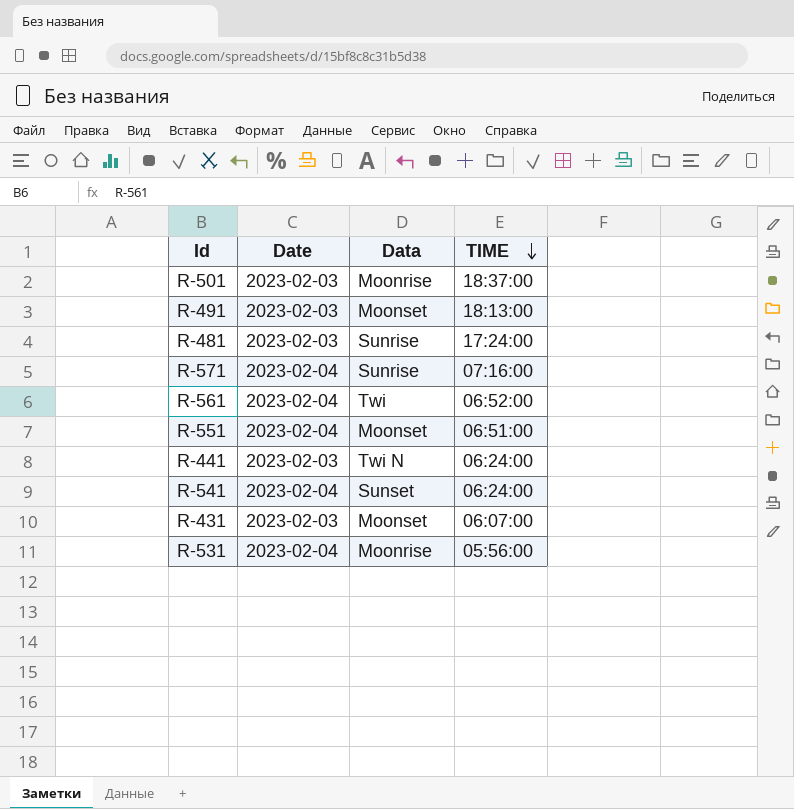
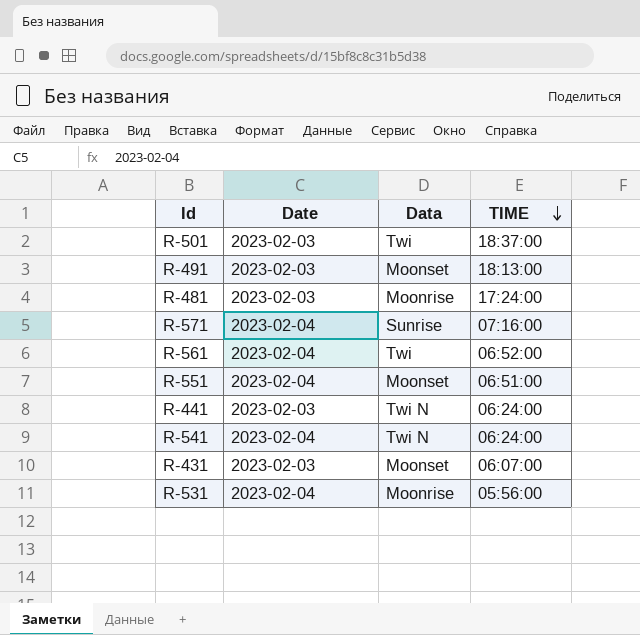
R-501 | Data: Moonrise -> Twi
R-481 | Data: Sunrise -> Moonrise
R-541 | Data: Sunset -> Twi N

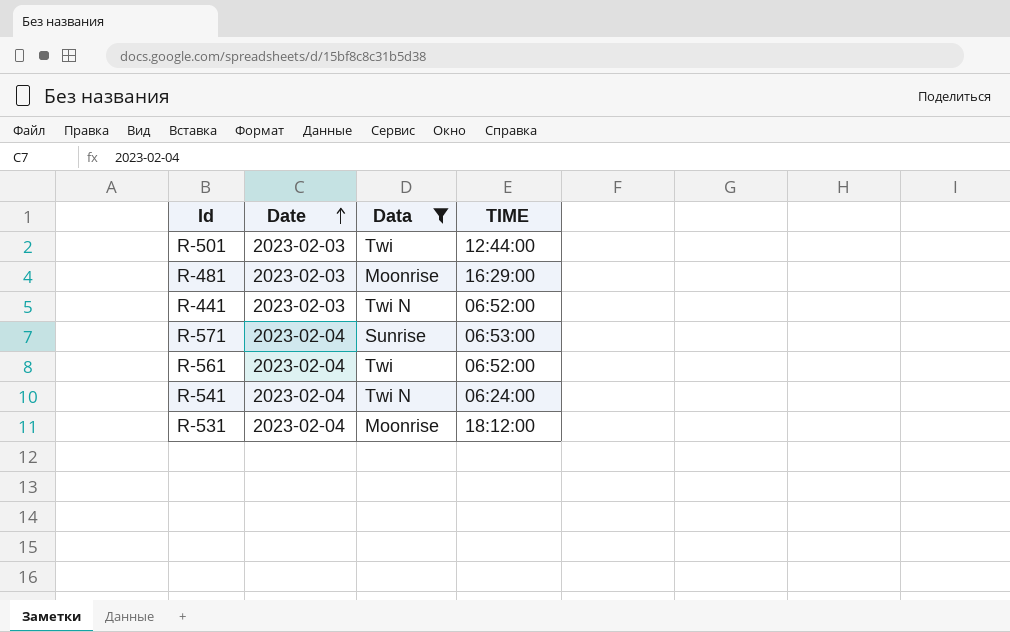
filter: none -> Data != Moonset
row order: TIME descending -> Date ascending
R-501 | TIME: 18:37:00 -> 12:44:00
R-481 | TIME: 17:24:00 -> 16:29:00
R-441 | TIME: 06:24:00 -> 06:52:00
R-571 | TIME: 07:16:00 -> 06:53:00
R-531 | TIME: 05:56:00 -> 18:12:00

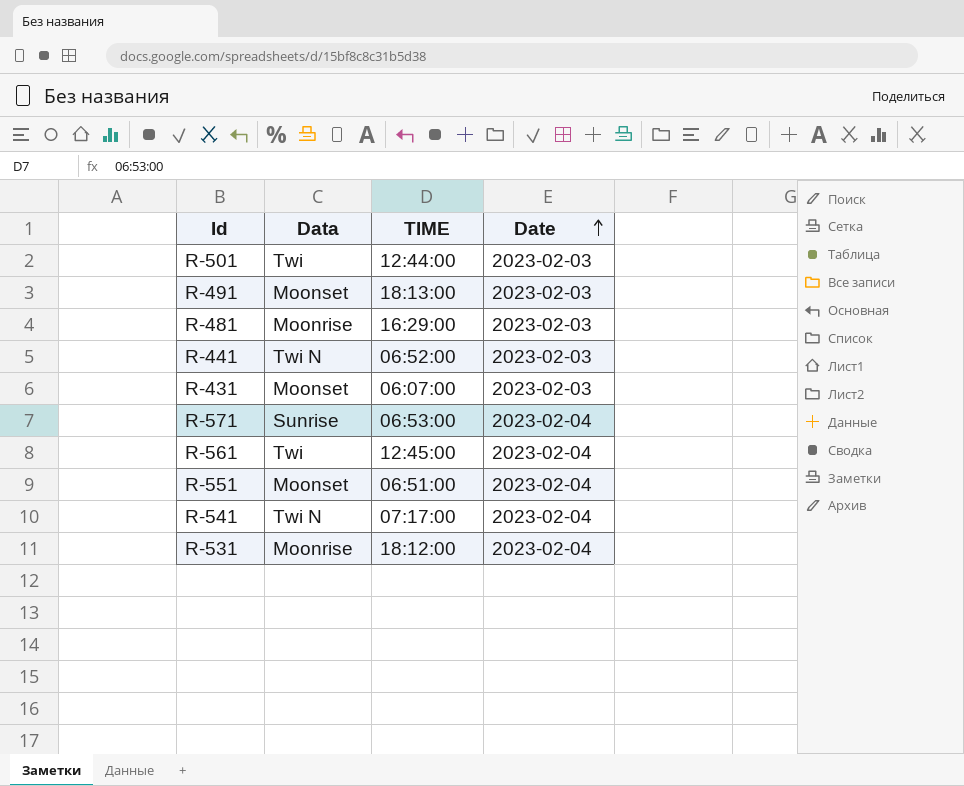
filter: Data != Moonset -> none
column Date | position: 2 -> 4
R-561 | TIME: 06:52:00 -> 12:45:00
R-541 | TIME: 06:24:00 -> 07:17:00

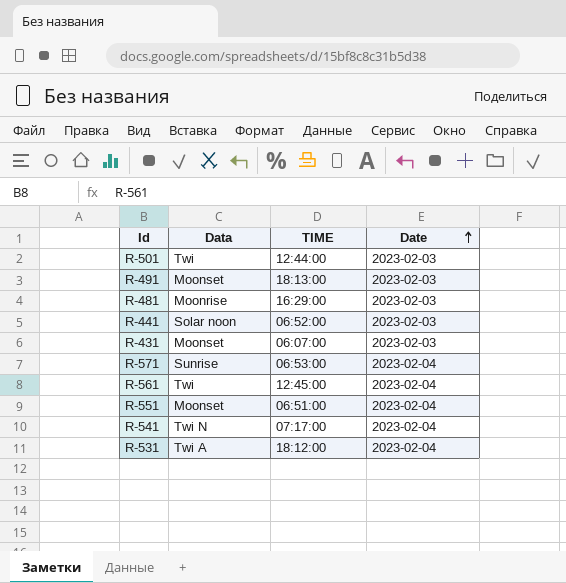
R-441 | Data: Twi N -> Solar noon
R-531 | Data: Moonrise -> Twi A

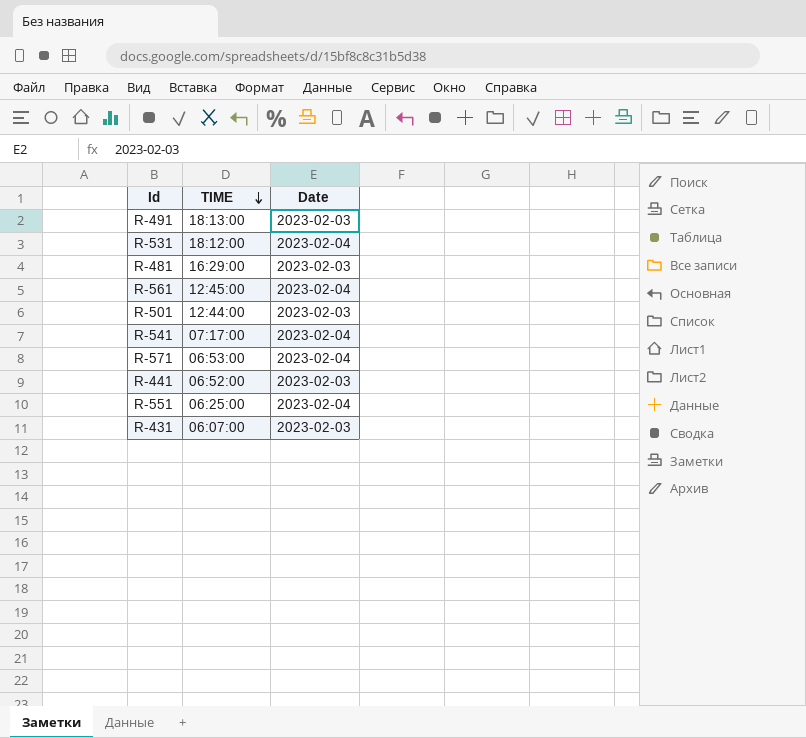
row order: Date ascending -> TIME descending
column Data | position: 2 -> none
R-551 | TIME: 06:51:00 -> 06:25:00

